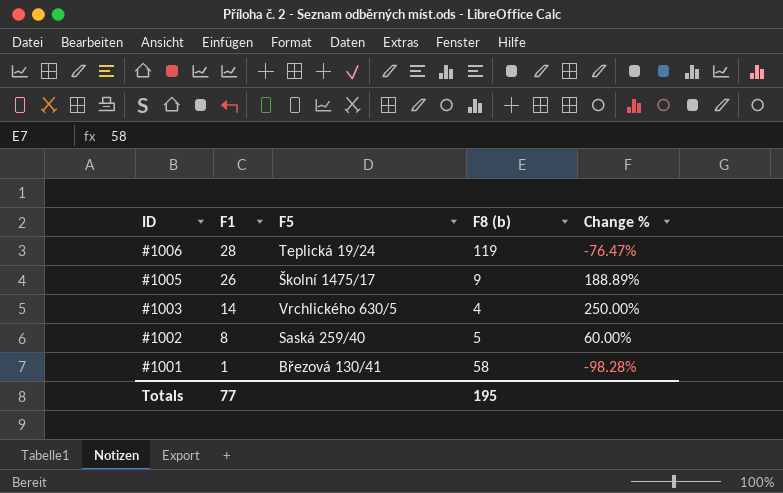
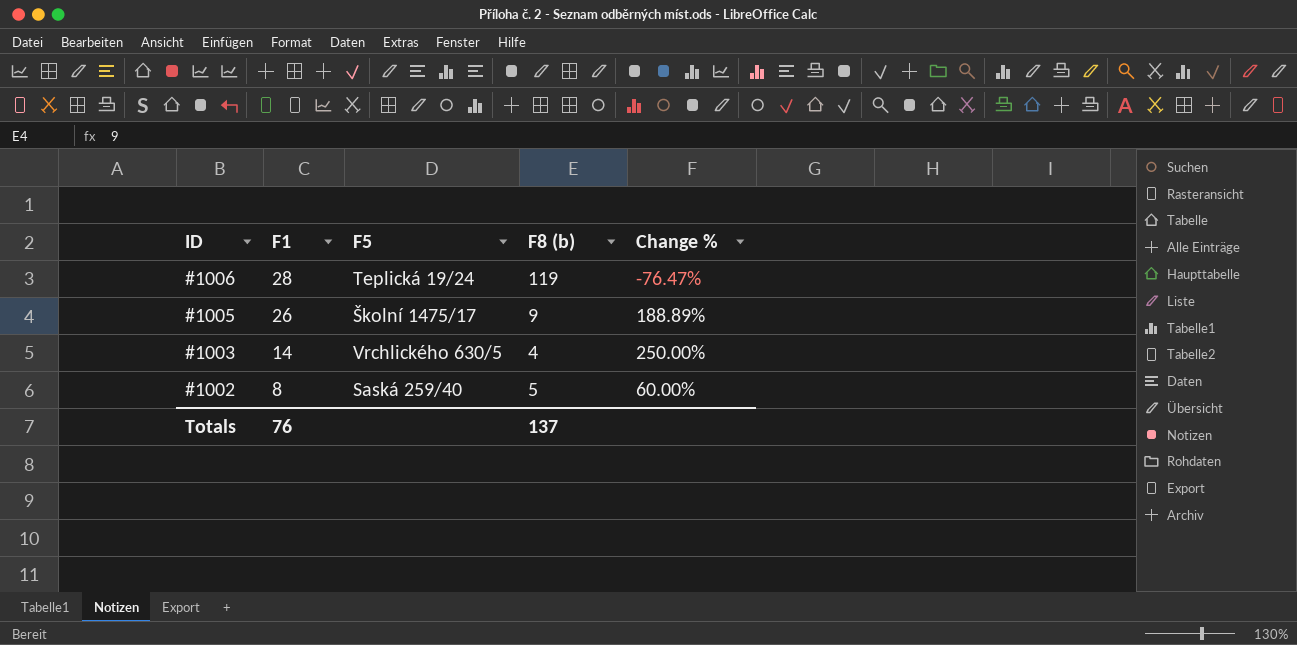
row #1001: 1 | Březová 130/41 | 58 | -98.28% -> none
Totals | F1: 77 -> 76
Totals | F8 (b): 195 -> 137

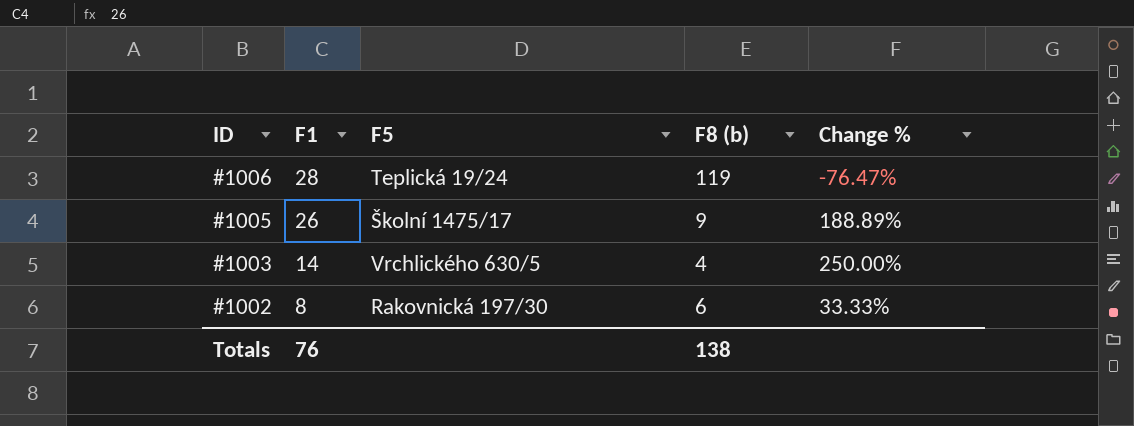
#1002 | F5: Saská 259/40 -> Rakovnická 197/30
#1002 | F8 (b): 5 -> 6
#1002 | Change %: 60.00% -> 33.33%
Totals | F8 (b): 137 -> 138

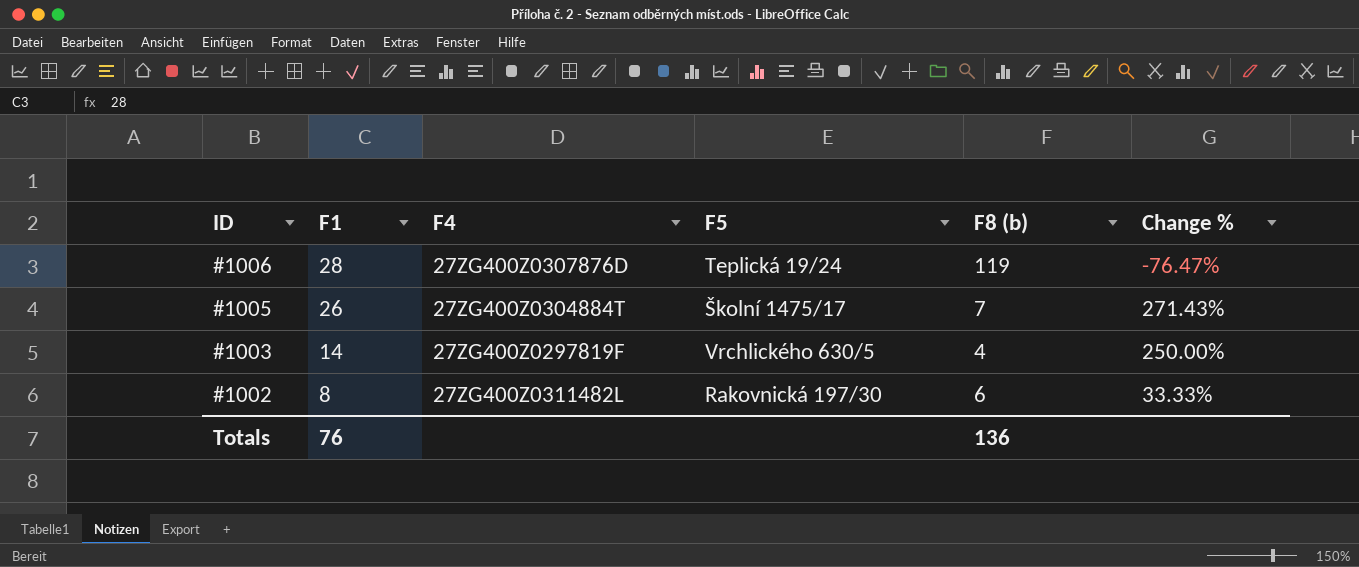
column F4 | position: none -> 3
#1005 | F8 (b): 9 -> 7
#1005 | Change %: 188.89% -> 271.43%
Totals | F8 (b): 138 -> 136

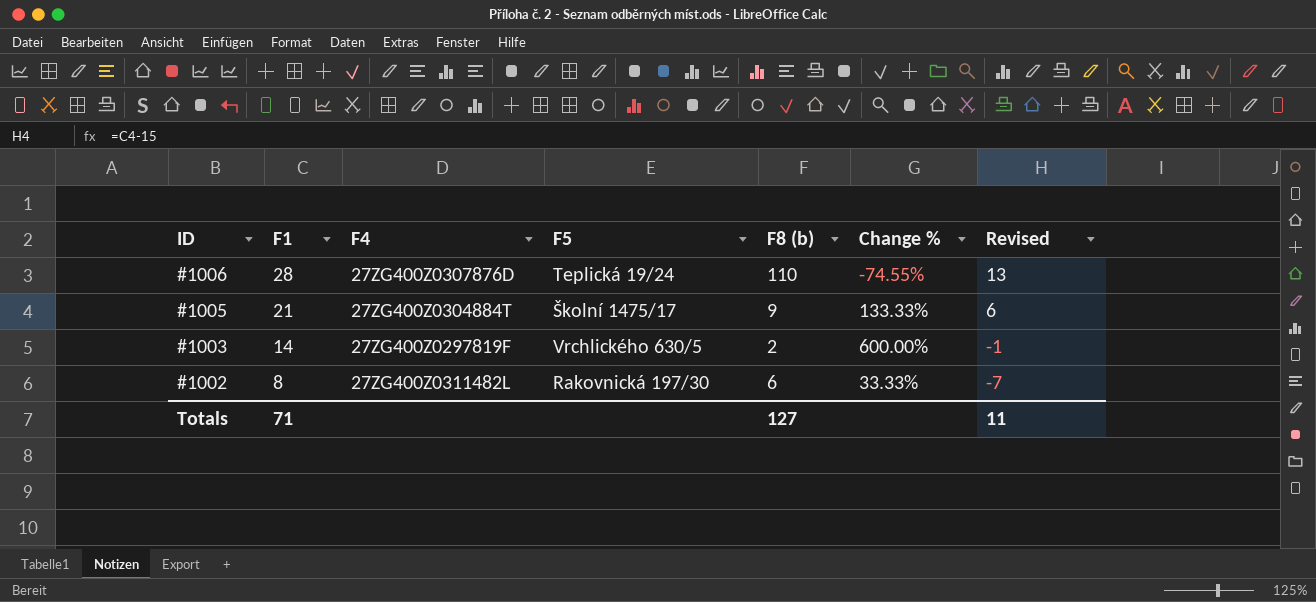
column Revised | formula: none -> [F1] - 15
#1006 | F8 (b): 119 -> 110
#1006 | Change %: -76.47% -> -74.55%
#1005 | F1: 26 -> 21
#1005 | F8 (b): 7 -> 9
#1005 | Change %: 271.43% -> 133.33%
#1003 | F8 (b): 4 -> 2
#1003 | Change %: 250.00% -> 600.00%
Totals | F1: 76 -> 71
Totals | F8 (b): 136 -> 127

